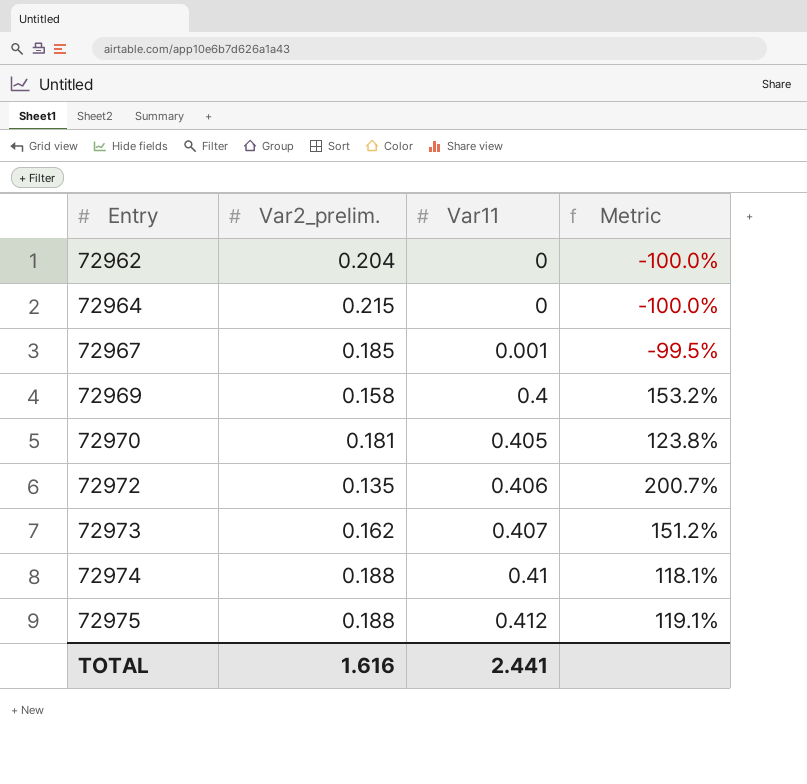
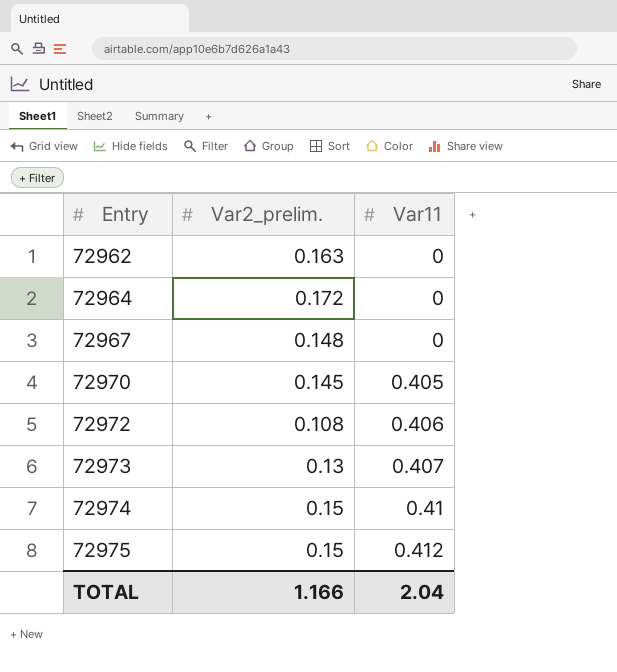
column Metric | formula: ([Var11] - [Var2_prelim.]) / [Var2_prelim.] -> none
row 72969: 0.158 | 0.4 | 153.2% -> none
72962 | Var2_prelim.: 0.204 -> 0.163
72964 | Var2_prelim.: 0.215 -> 0.172
72967 | Var2_prelim.: 0.185 -> 0.148
72967 | Var11: 0.001 -> 0
72970 | Var2_prelim.: 0.181 -> 0.145
72972 | Var2_prelim.: 0.135 -> 0.108
72973 | Var2_prelim.: 0.162 -> 0.13
72974 | Var2_prelim.: 0.188 -> 0.15
72975 | Var2_prelim.: 0.188 -> 0.15
TOTAL | Var2_prelim.: 1.616 -> 1.166
TOTAL | Var11: 2.441 -> 2.04

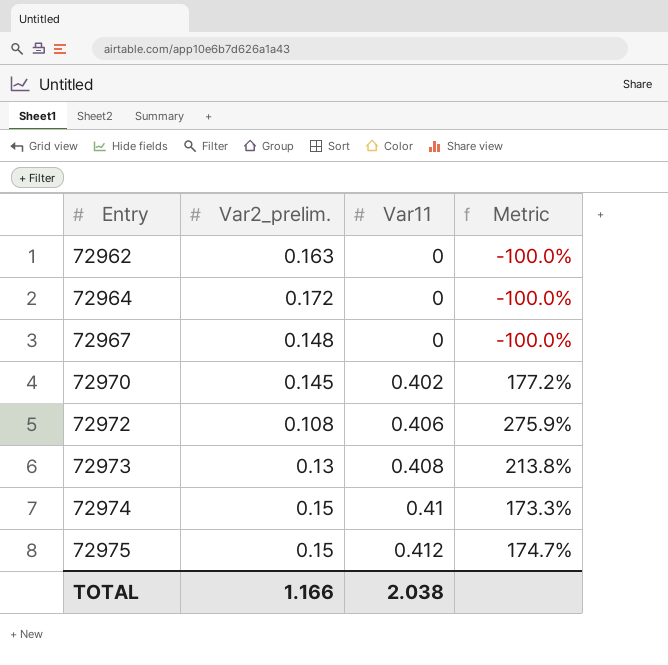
column Metric | formula: none -> ([Var11] - [Var2_prelim.]) / [Var2_prelim.]
72970 | Var11: 0.405 -> 0.402
72973 | Var11: 0.407 -> 0.408
TOTAL | Var11: 2.04 -> 2.038

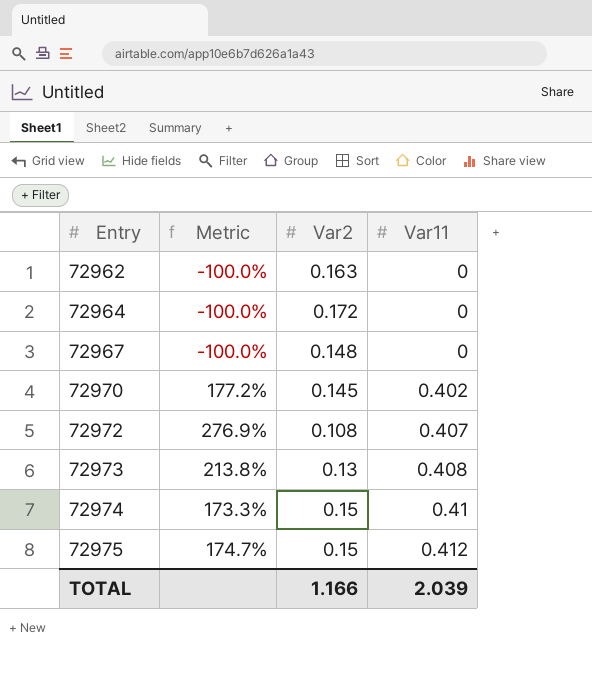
column Metric | position: 4 -> 2
column name: Var2_prelim. -> Var2
72972 | Metric: 275.9% -> 276.9%
72972 | Var11: 0.406 -> 0.407
TOTAL | Var11: 2.038 -> 2.039

